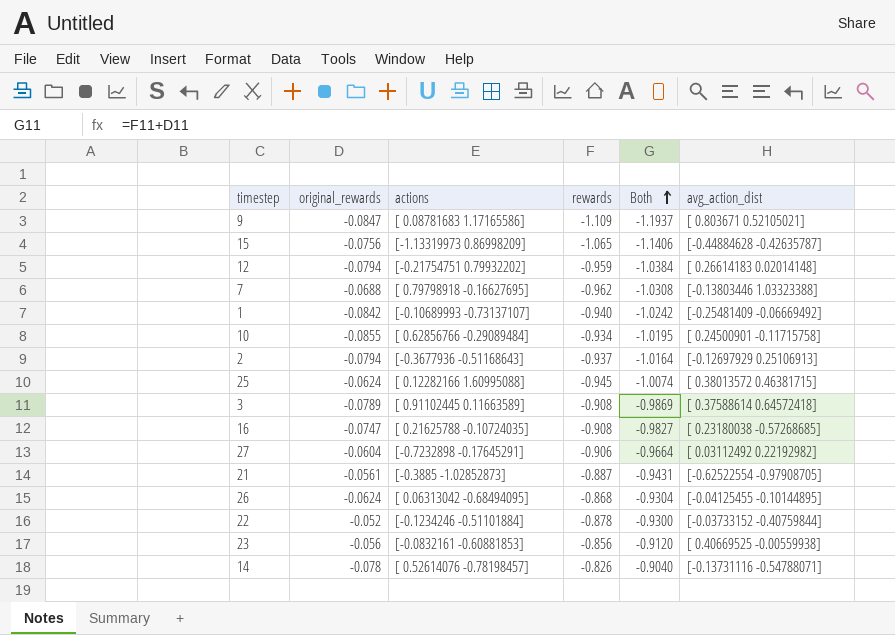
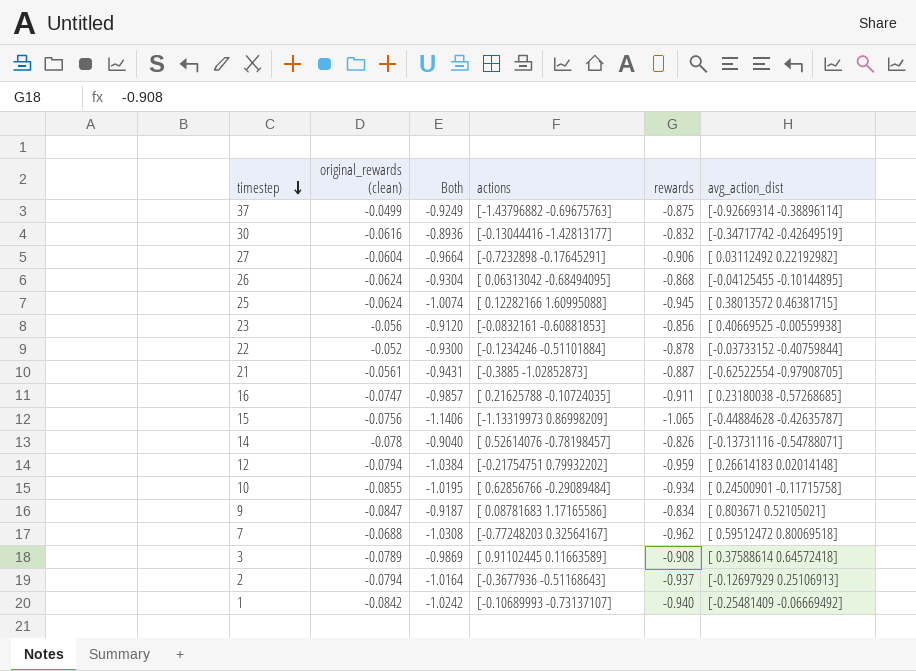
row order: Both ascending -> timestep descending
column name: original_rewards -> original_rewards (clean)
column Both | position: 5 -> 3
row 37: none -> -0.0499 | -0.9249 | [-1.43796882 -0.69675763] | -0.875 | [-0.92669314 -0.38896114]
row 30: none -> -0.0616 | -0.8936 | [-0.13044416 -1.42813177] | -0.832 | [-0.34717742 -0.42649519]
16 | Both: -0.9827 -> -0.9857
16 | rewards: -0.908 -> -0.911
9 | Both: -1.1937 -> -0.9187
9 | rewards: -1.109 -> -0.834
7 | actions: [ 0.79798918 -0.16627695] -> [-0.77248203 0.32564167]
7 | avg_action_dist: [-0.13803446 1.03323388] -> [ 0.59512472 0.80069518]

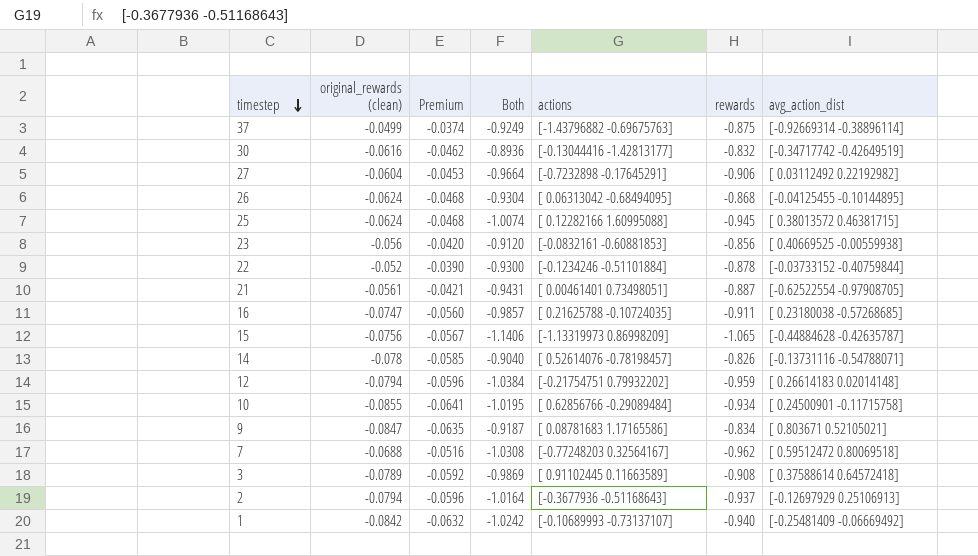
column Premium | formula: none -> [original_rewards (clean)] * 0.75
21 | actions: [-0.3885 -1.02852873] -> [ 0.00461401 0.73498051]

